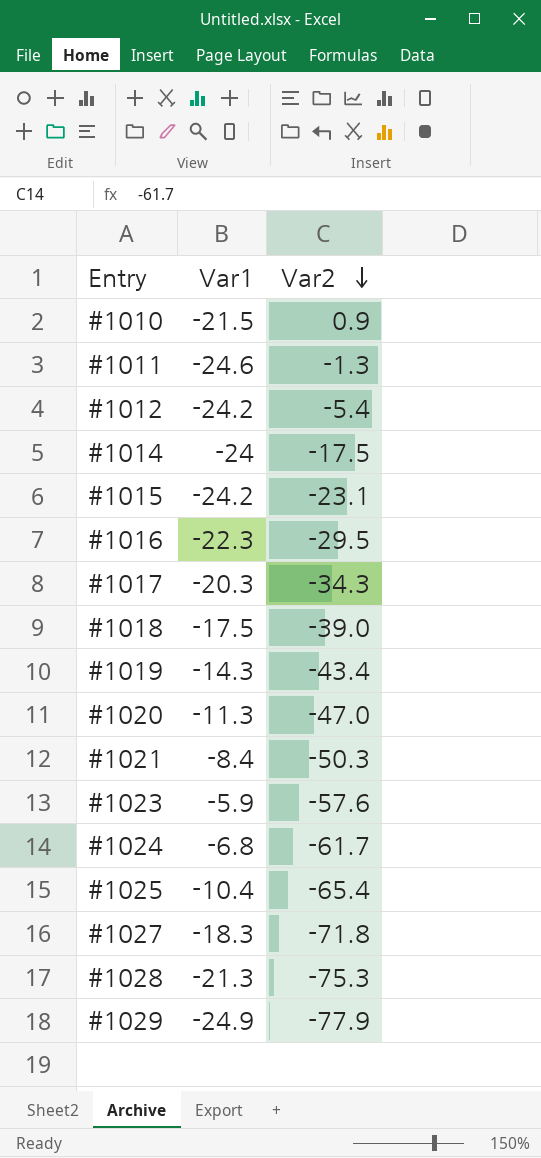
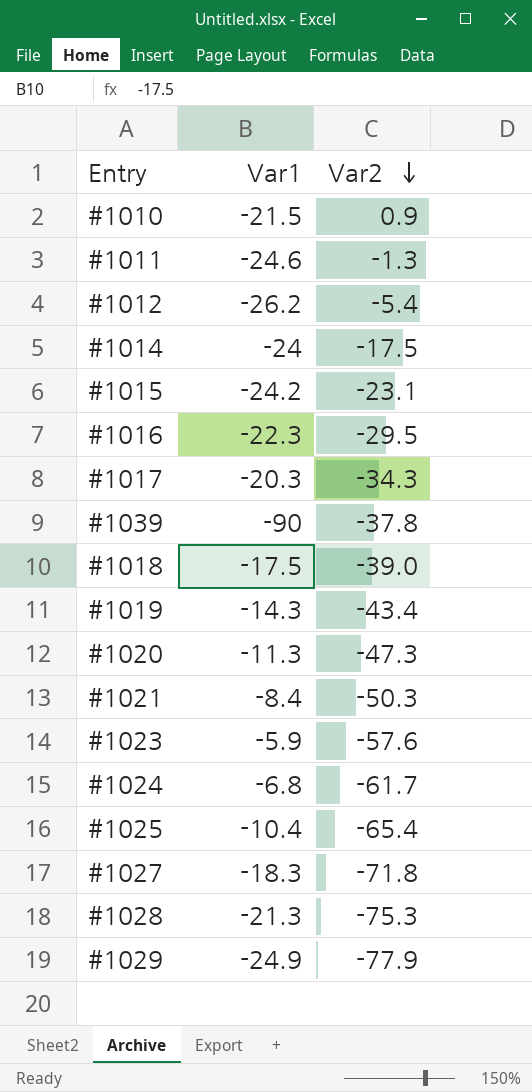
#1012 | Var1: -24.2 -> -26.2
row #1039: none -> -90 | -37.8
#1020 | Var2: -47.0 -> -47.3

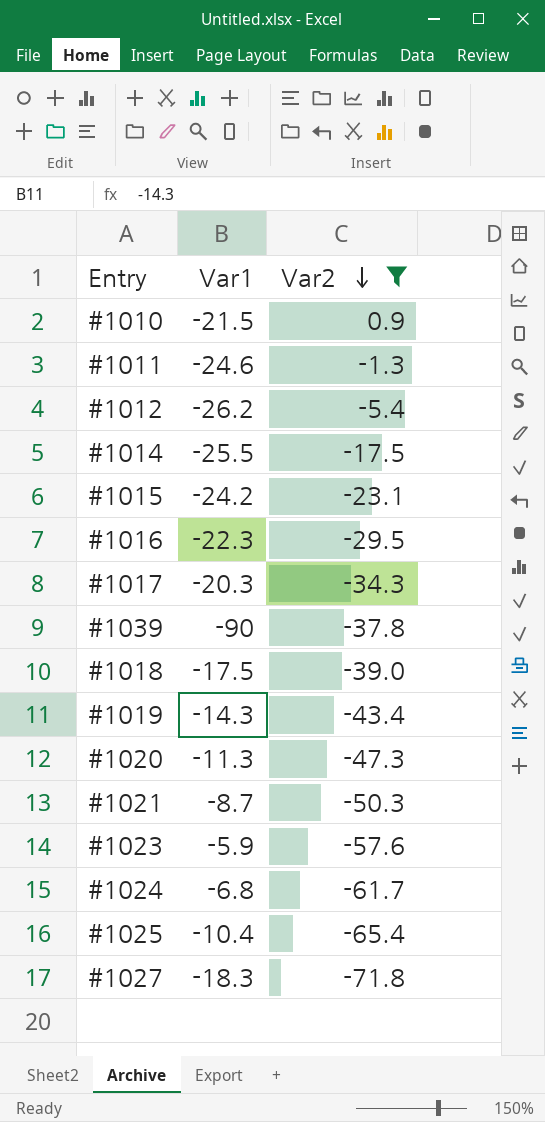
filter: none -> Var2 >= -71.8
#1014 | Var1: -24 -> -25.5
#1021 | Var1: -8.4 -> -8.7

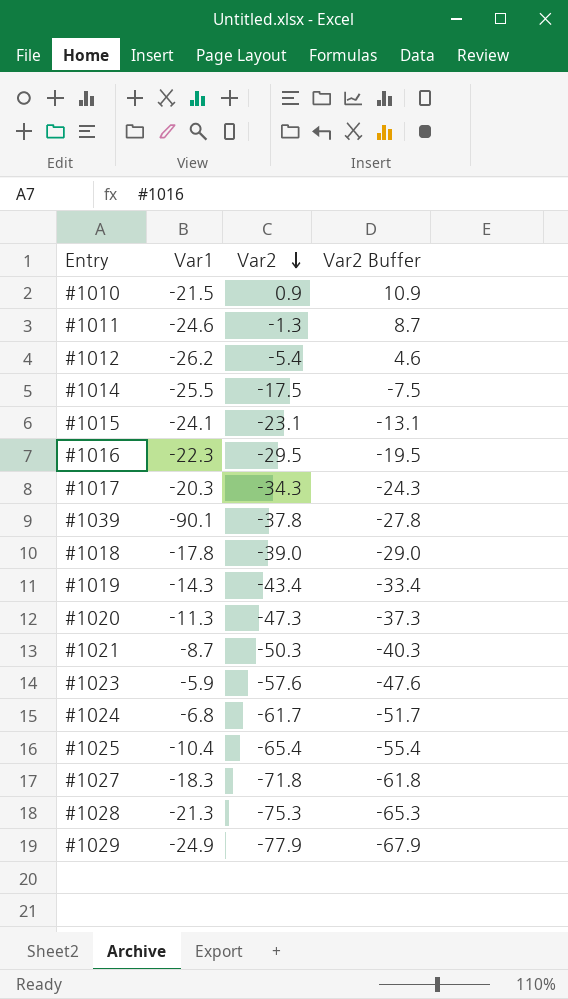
filter: Var2 >= -71.8 -> none
column Var2 Buffer | formula: none -> [Var2] + 10
#1015 | Var1: -24.2 -> -24.1
#1039 | Var1: -90 -> -90.1
#1018 | Var1: -17.5 -> -17.8

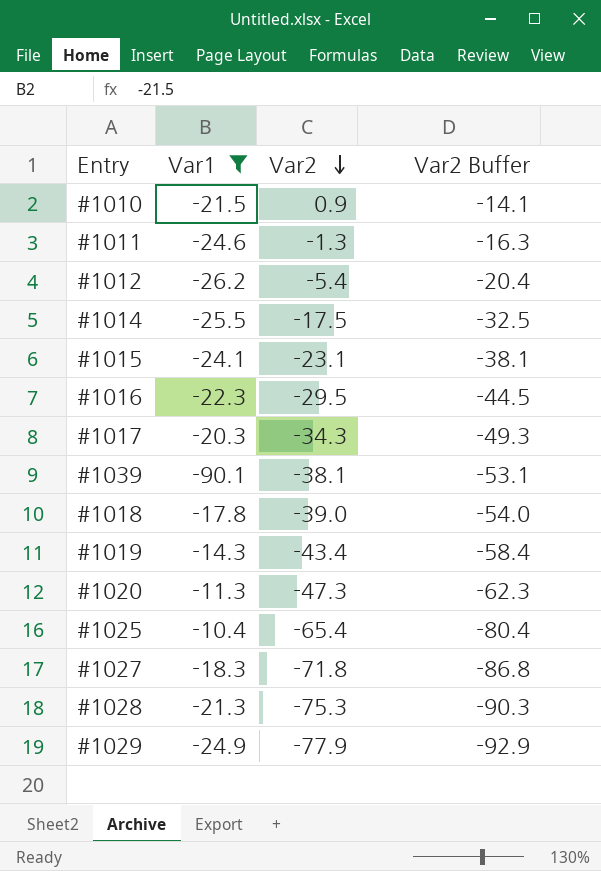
filter: none -> Var1 <= -10.4
column Var2 Buffer | formula: [Var2] + 10 -> [Var2] - 15
#1039 | Var2: -37.8 -> -38.1

